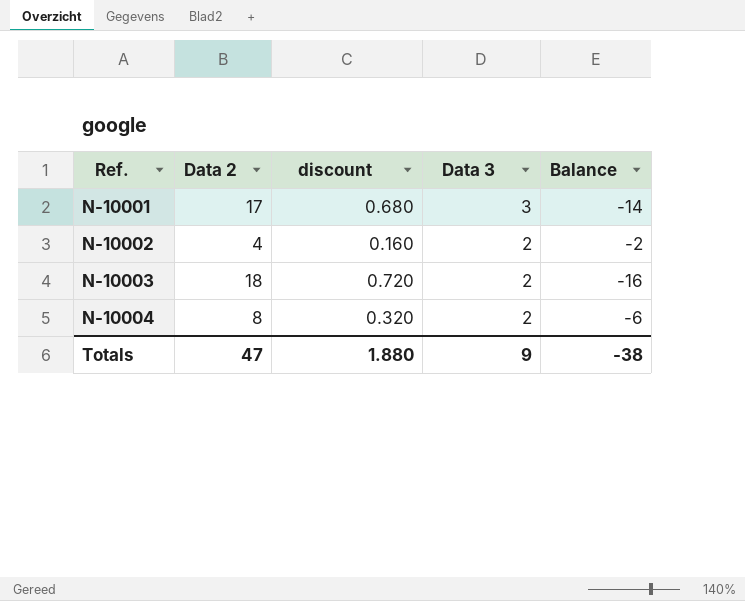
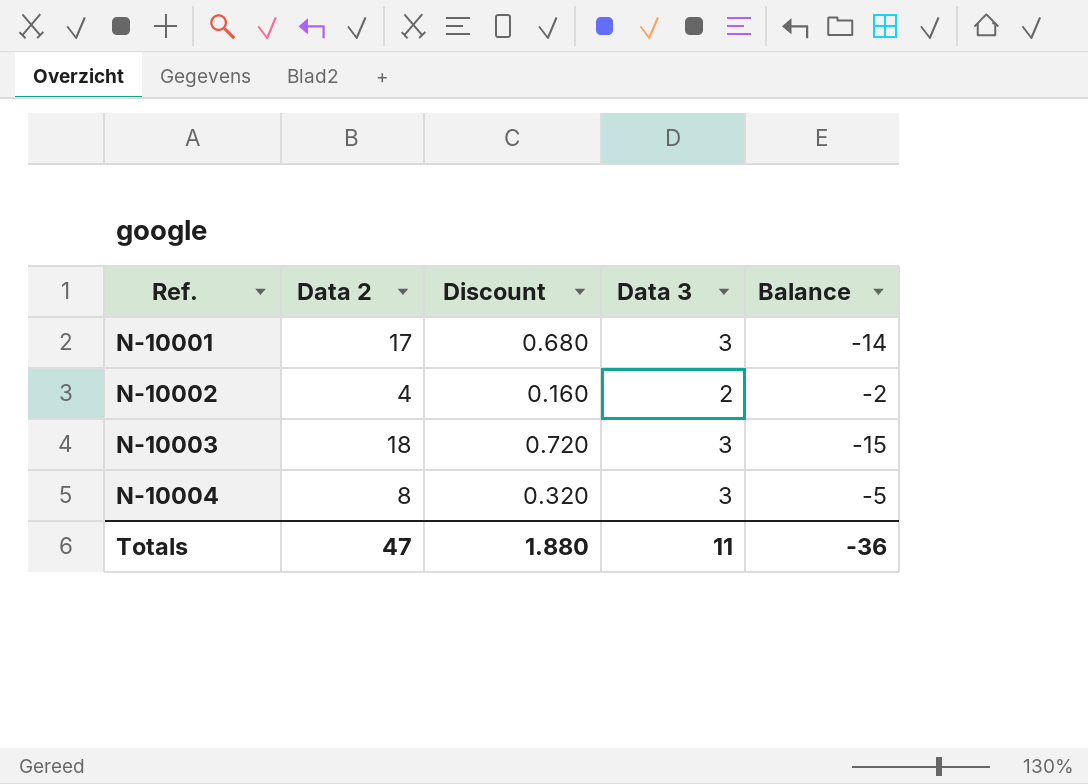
column name: discount -> Discount
N-10003 | Data 3: 2 -> 3
N-10003 | Balance: -16 -> -15
N-10004 | Data 3: 2 -> 3
N-10004 | Balance: -6 -> -5
Totals | Data 3: 9 -> 11
Totals | Balance: -38 -> -36

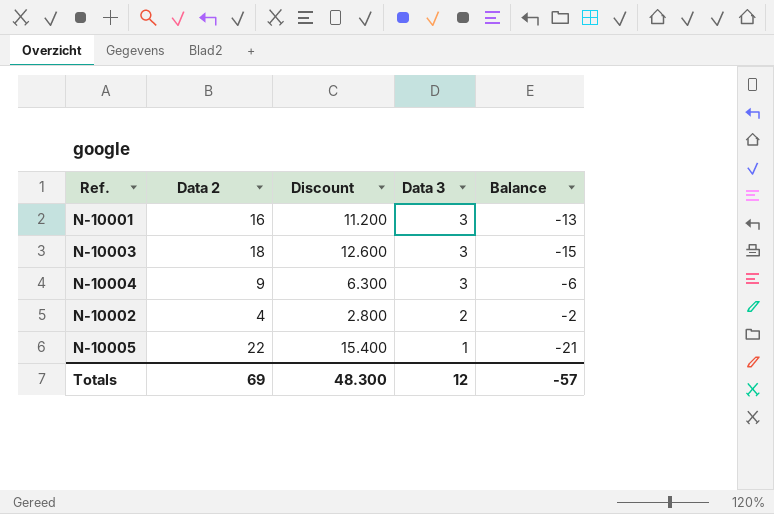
row order: Ref. ascending -> Data 3 descending
column Discount | formula: [Data 2] * 0.04 -> [Data 2] * 0.7
N-10001 | Data 2: 17 -> 16
N-10001 | Balance: -14 -> -13
N-10004 | Data 2: 8 -> 9
N-10004 | Balance: -5 -> -6
row N-10005: none -> 22 | 15.400 | 1 | -21
Totals | Data 2: 47 -> 69
Totals | Discount: 1.880 -> 48.300
Totals | Data 3: 11 -> 12
Totals | Balance: -36 -> -57

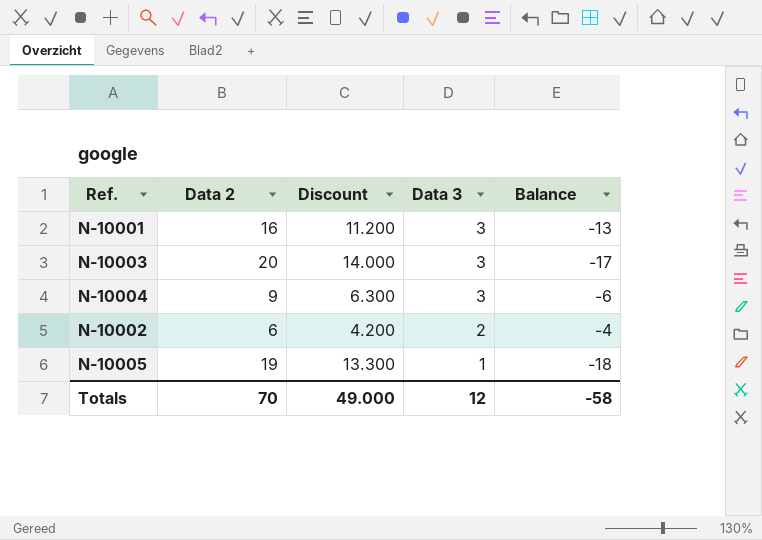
N-10003 | Data 2: 18 -> 20
N-10003 | Discount: 12.600 -> 14.000
N-10003 | Balance: -15 -> -17
N-10002 | Data 2: 4 -> 6
N-10002 | Discount: 2.800 -> 4.200
N-10002 | Balance: -2 -> -4
N-10005 | Data 2: 22 -> 19
N-10005 | Discount: 15.400 -> 13.300
N-10005 | Balance: -21 -> -18
Totals | Data 2: 69 -> 70
Totals | Discount: 48.300 -> 49.000
Totals | Balance: -57 -> -58

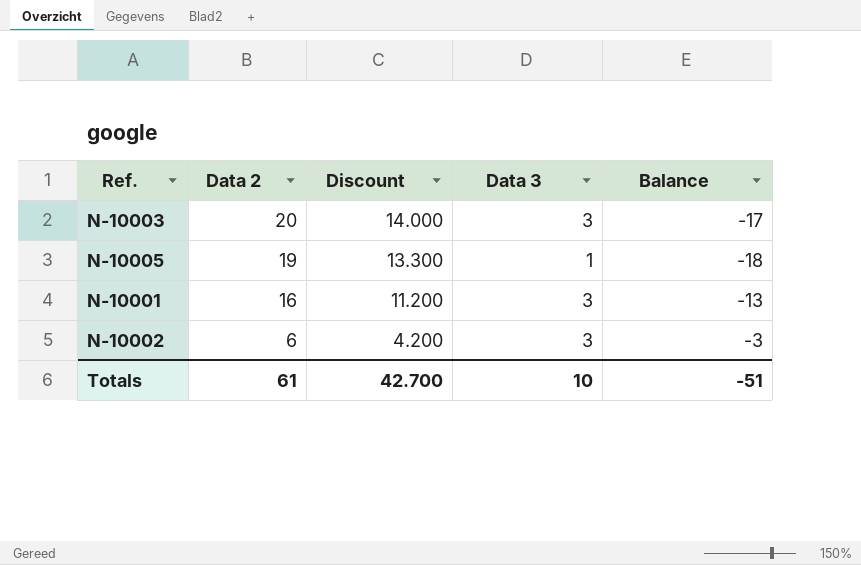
row order: Data 3 descending -> Data 2 descending
row N-10004: 9 | 6.300 | 3 | -6 -> none
N-10002 | Data 3: 2 -> 3
N-10002 | Balance: -4 -> -3
Totals | Data 2: 70 -> 61
Totals | Discount: 49.000 -> 42.700
Totals | Data 3: 12 -> 10
Totals | Balance: -58 -> -51

